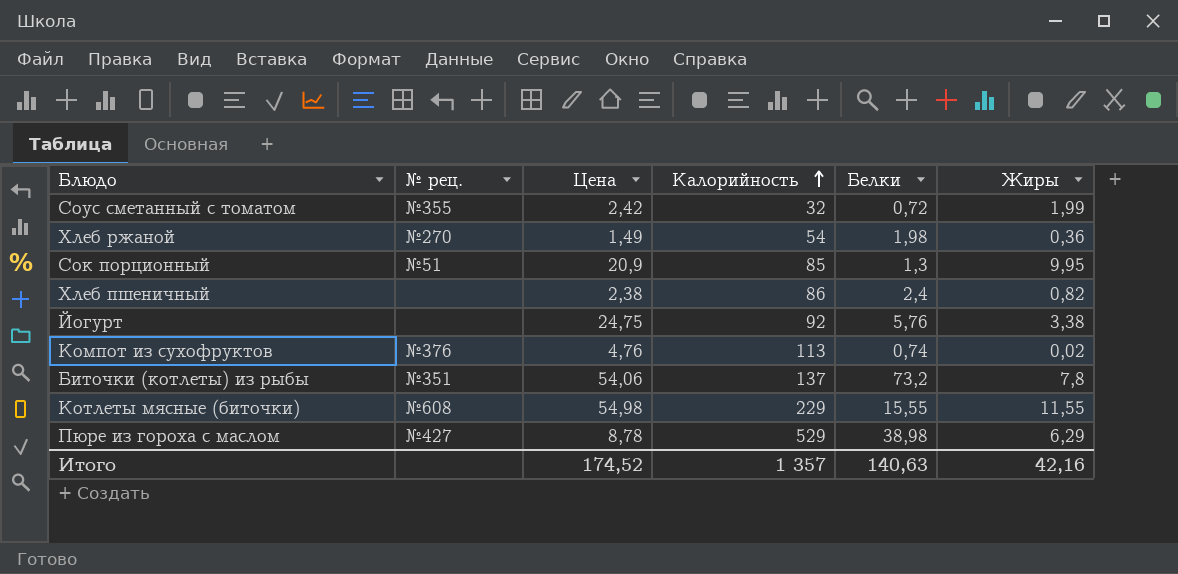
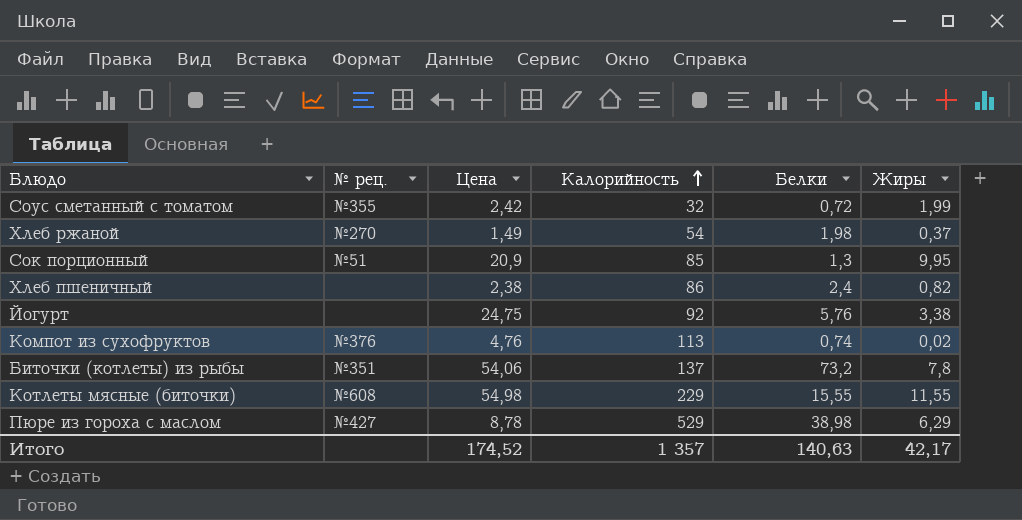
Хлеб ржаной | Жиры: 0,36 -> 0,37
Итого | Жиры: 42,16 -> 42,17

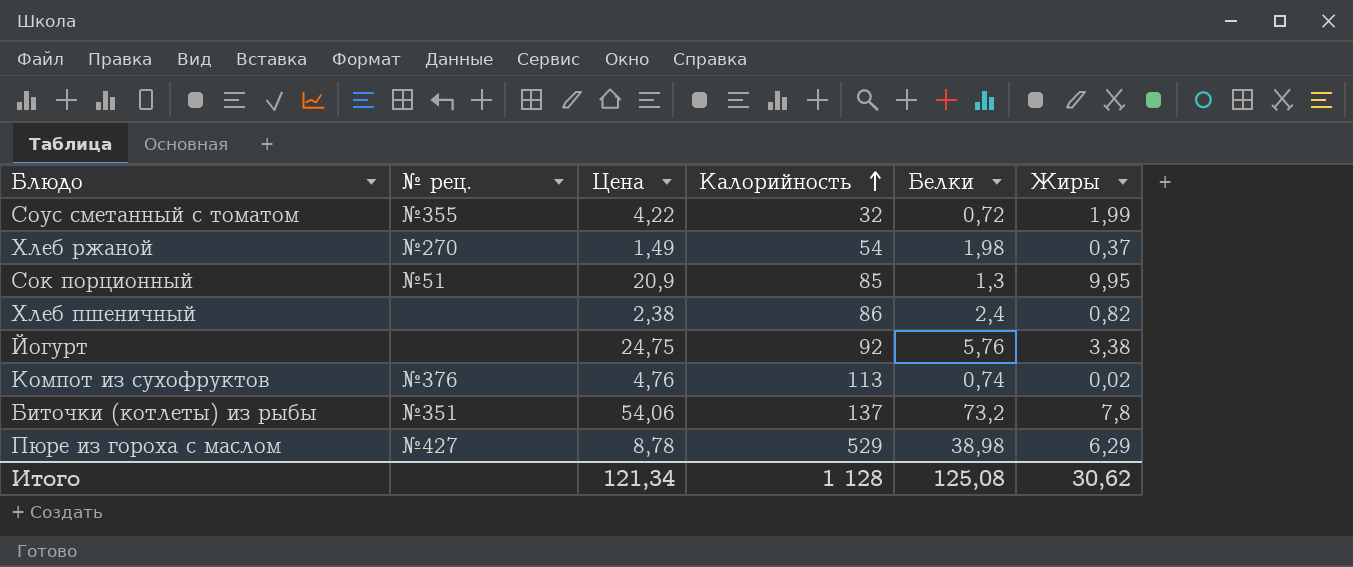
row Котлеты мясные (биточки): №608 | 54,98 | 229 | 15,55 | 11,55 -> none
Соус сметанный с томатом | Цена: 2,42 -> 4,22
Итого | Цена: 174,52 -> 121,34
Итого | Калорийность: 1 357 -> 1 128
Итого | Белки: 140,63 -> 125,08
Итого | Жиры: 42,17 -> 30,62

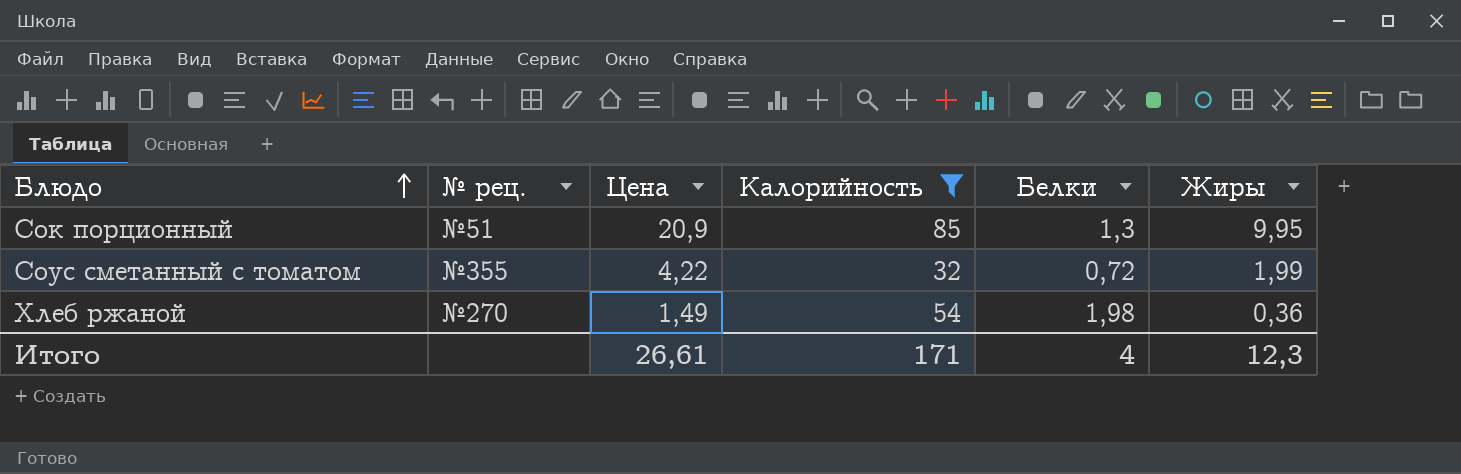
filter: none -> Калорийность <= 85
row order: Калорийность ascending -> Блюдо ascending
Хлеб ржаной | Жиры: 0,37 -> 0,36
Итого | Цена: 121,34 -> 26,61
Итого | Калорийность: 1 128 -> 171
Итого | Белки: 125,08 -> 4
Итого | Жиры: 30,62 -> 12,3

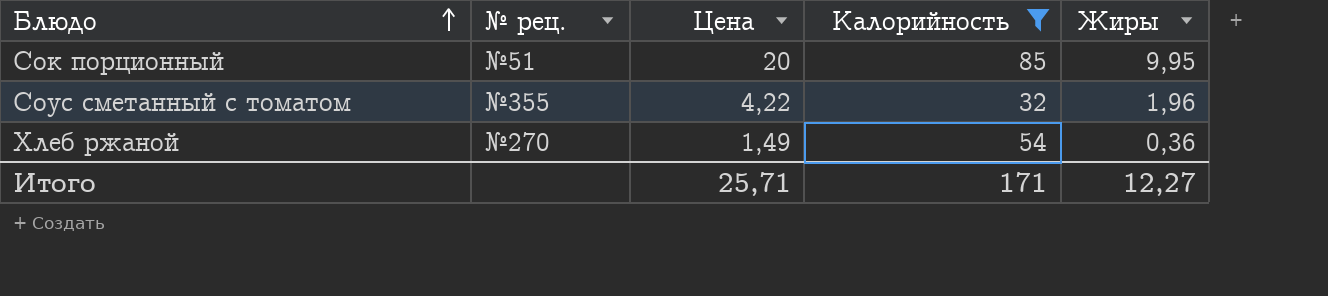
column Белки | position: 5 -> none
Сок порционный | Цена: 20,9 -> 20
Соус сметанный с томатом | Жиры: 1,99 -> 1,96
Итого | Цена: 26,61 -> 25,71
Итого | Жиры: 12,3 -> 12,27

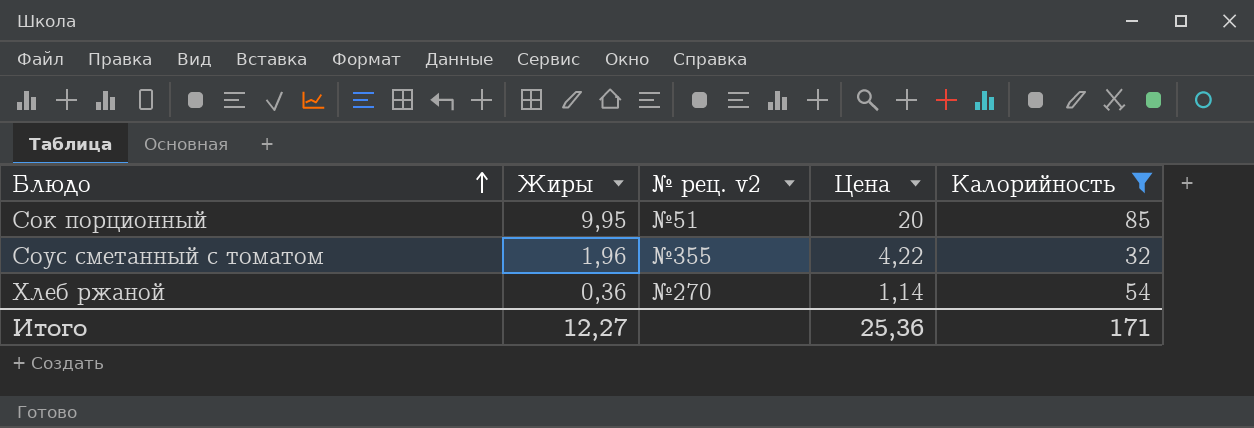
column Жиры | position: 5 -> 2
column name: № рец. -> № рец. v2
Хлеб ржаной | Цена: 1,49 -> 1,14
Итого | Цена: 25,71 -> 25,36

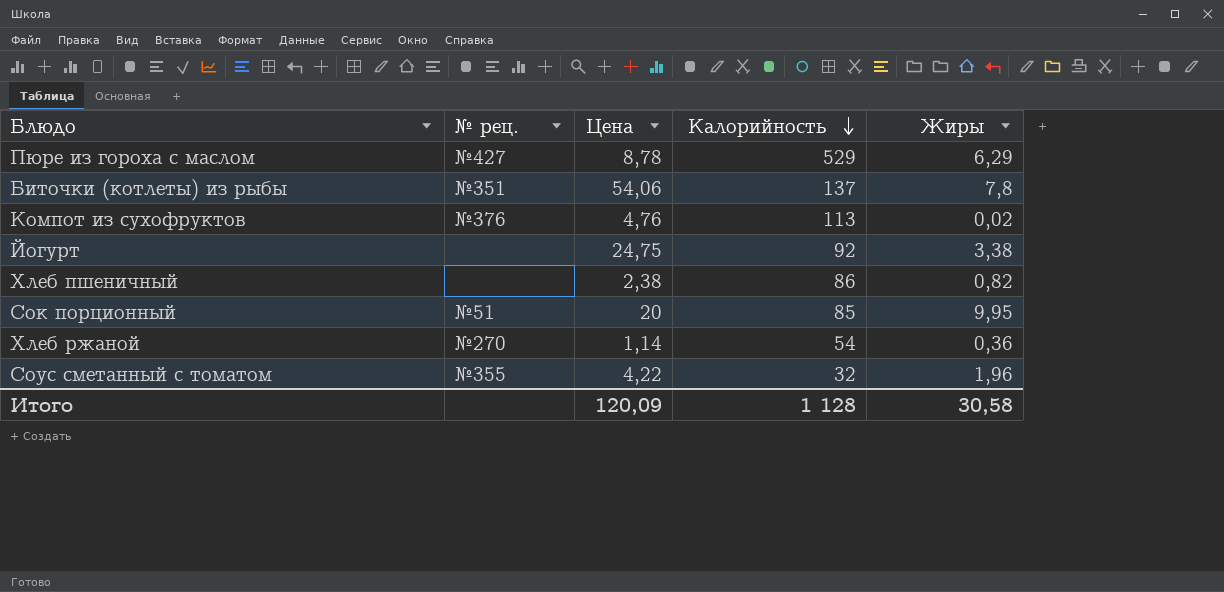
filter: Калорийность <= 85 -> none
row order: Блюдо ascending -> Калорийность descending
column name: № рец. v2 -> № рец.
column Жиры | position: 2 -> 5
Итого | Цена: 25,36 -> 120,09
Итого | Калорийность: 171 -> 1 128
Итого | Жиры: 12,27 -> 30,58

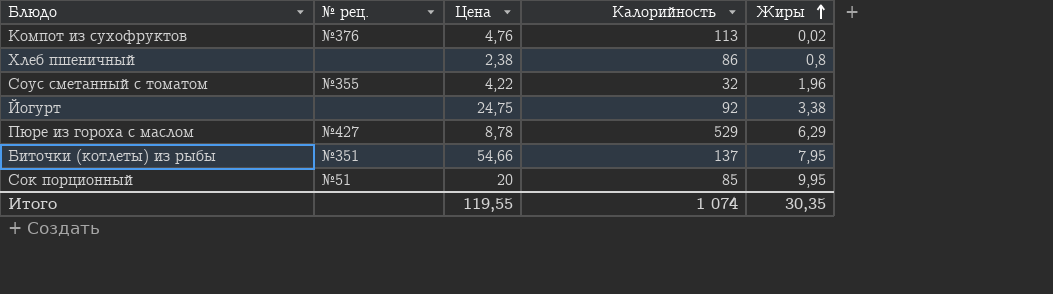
row order: Калорийность descending -> Жиры ascending
row Хлеб ржаной: №270 | 1,14 | 54 | 0,36 -> none
Хлеб пшеничный | Жиры: 0,82 -> 0,8
Биточки (котлеты) из рыбы | Цена: 54,06 -> 54,66
Биточки (котлеты) из рыбы | Жиры: 7,8 -> 7,95
Итого | Цена: 120,09 -> 119,55
Итого | Калорийность: 1 128 -> 1 074
Итого | Жиры: 30,58 -> 30,35

